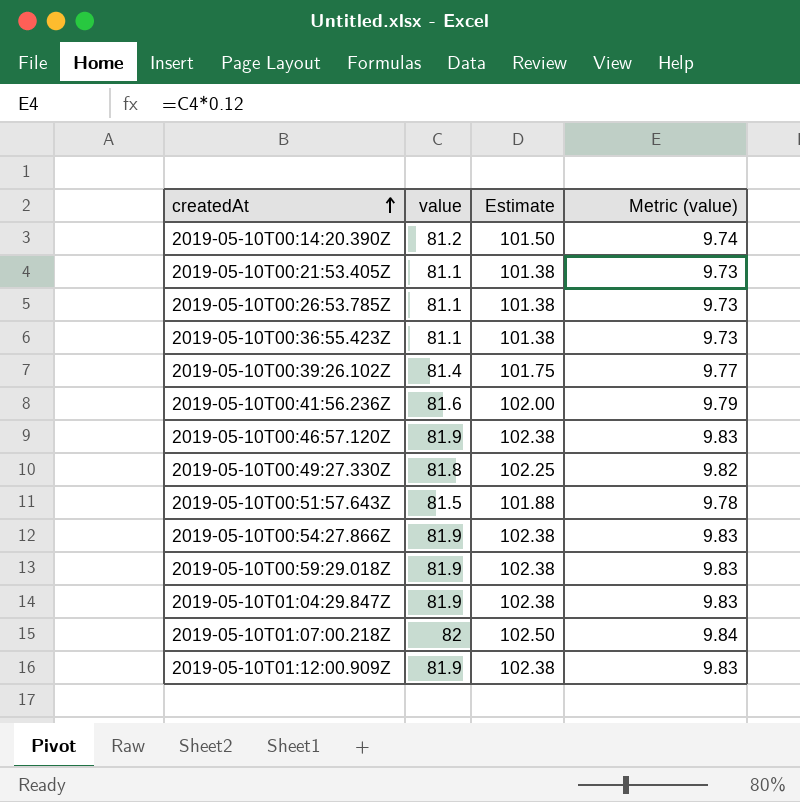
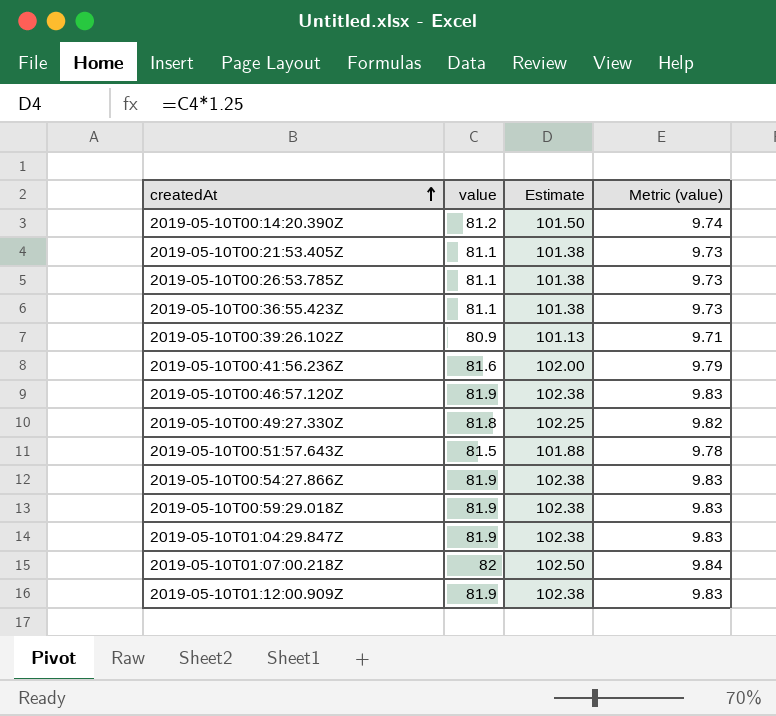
2019-05-10T00:39:26.102Z | value: 81.4 -> 80.9
2019-05-10T00:39:26.102Z | Estimate: 101.75 -> 101.13
2019-05-10T00:39:26.102Z | Metric (value): 9.77 -> 9.71

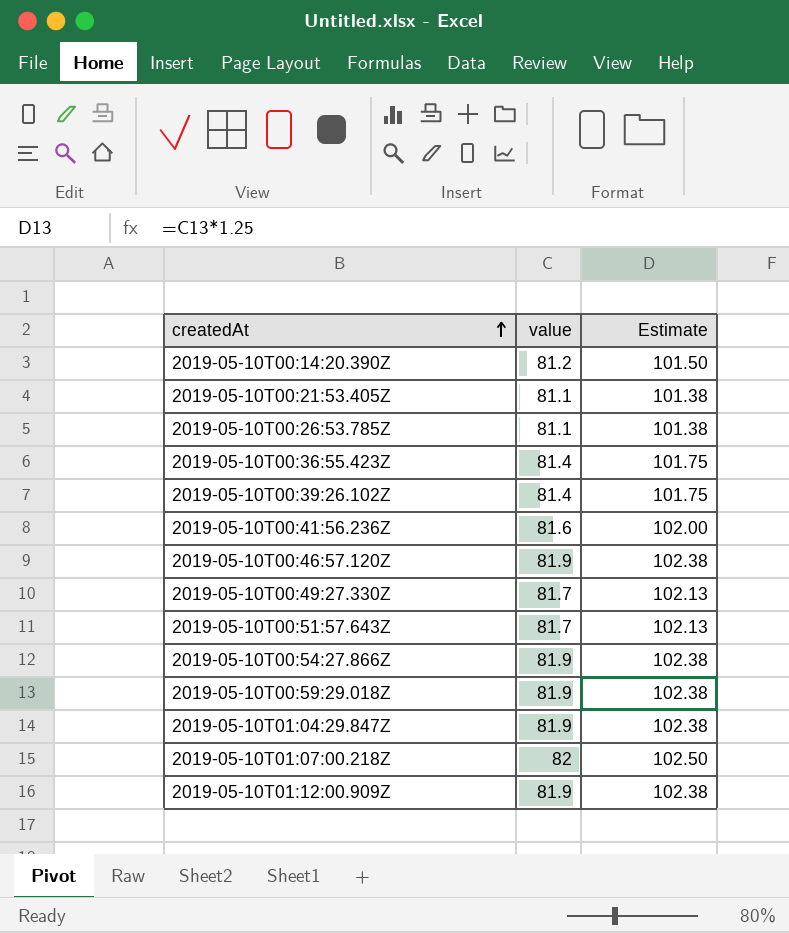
column Metric (value) | formula: [value] * 0.12 -> none
2019-05-10T00:36:55.423Z | value: 81.1 -> 81.4
2019-05-10T00:36:55.423Z | Estimate: 101.38 -> 101.75
2019-05-10T00:39:26.102Z | value: 80.9 -> 81.4
2019-05-10T00:39:26.102Z | Estimate: 101.13 -> 101.75
2019-05-10T00:49:27.330Z | value: 81.8 -> 81.7
2019-05-10T00:49:27.330Z | Estimate: 102.25 -> 102.13
2019-05-10T00:51:57.643Z | value: 81.5 -> 81.7
2019-05-10T00:51:57.643Z | Estimate: 101.88 -> 102.13

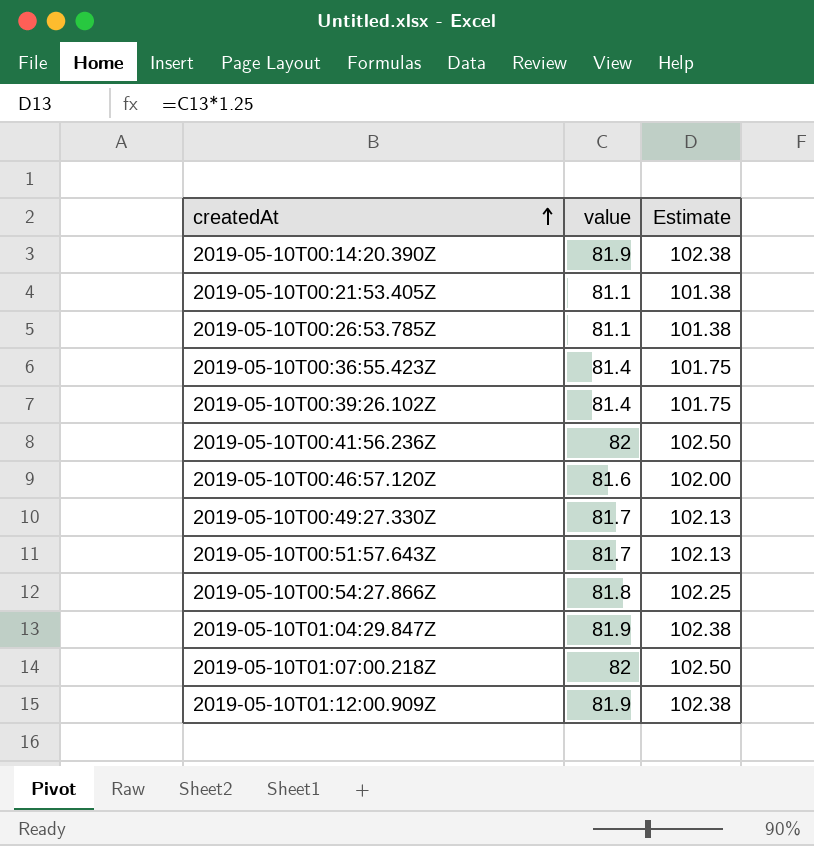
row 2019-05-10T00:59:29.018Z: 81.9 | 102.38 -> none
2019-05-10T00:14:20.390Z | value: 81.2 -> 81.9
2019-05-10T00:14:20.390Z | Estimate: 101.50 -> 102.38
2019-05-10T00:41:56.236Z | value: 81.6 -> 82
2019-05-10T00:41:56.236Z | Estimate: 102.00 -> 102.50
2019-05-10T00:46:57.120Z | value: 81.9 -> 81.6
2019-05-10T00:46:57.120Z | Estimate: 102.38 -> 102.00
2019-05-10T00:54:27.866Z | value: 81.9 -> 81.8
2019-05-10T00:54:27.866Z | Estimate: 102.38 -> 102.25

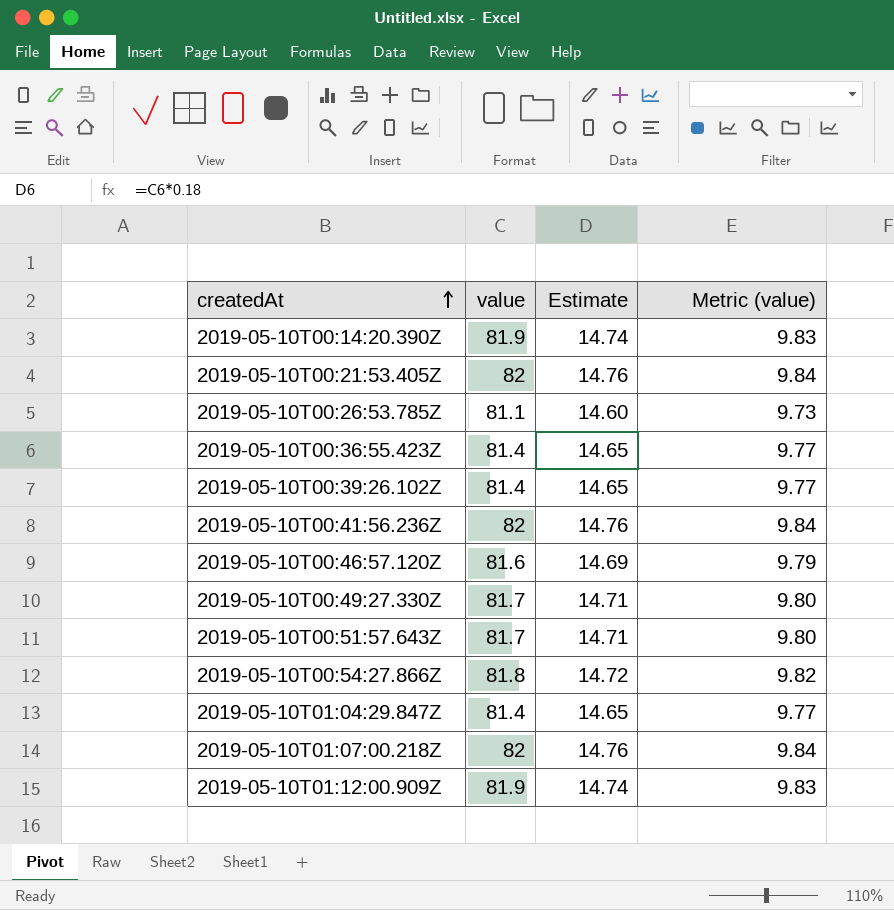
column Estimate | formula: [value] * 1.25 -> [value] * 0.18
column Metric (value) | formula: none -> [value] * 0.12
2019-05-10T00:21:53.405Z | value: 81.1 -> 82
2019-05-10T01:04:29.847Z | value: 81.9 -> 81.4

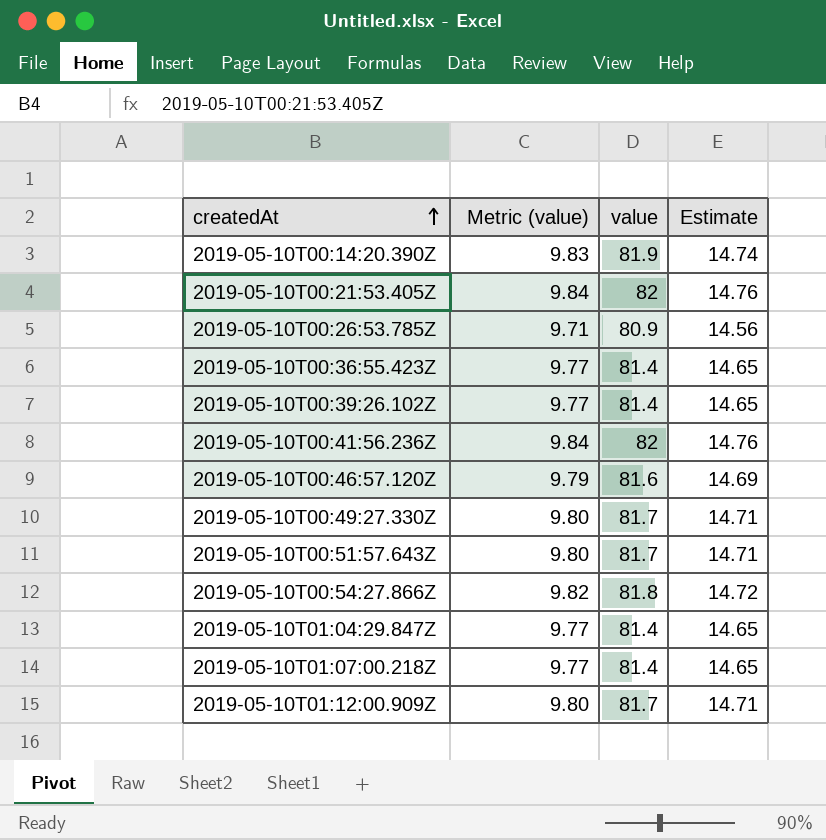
column Metric (value) | position: 4 -> 2
2019-05-10T00:26:53.785Z | Metric (value): 9.73 -> 9.71
2019-05-10T00:26:53.785Z | value: 81.1 -> 80.9
2019-05-10T00:26:53.785Z | Estimate: 14.60 -> 14.56
2019-05-10T01:07:00.218Z | Metric (value): 9.84 -> 9.77
2019-05-10T01:07:00.218Z | value: 82 -> 81.4
2019-05-10T01:07:00.218Z | Estimate: 14.76 -> 14.65
2019-05-10T01:12:00.909Z | Metric (value): 9.83 -> 9.80
2019-05-10T01:12:00.909Z | value: 81.9 -> 81.7
2019-05-10T01:12:00.909Z | Estimate: 14.74 -> 14.71

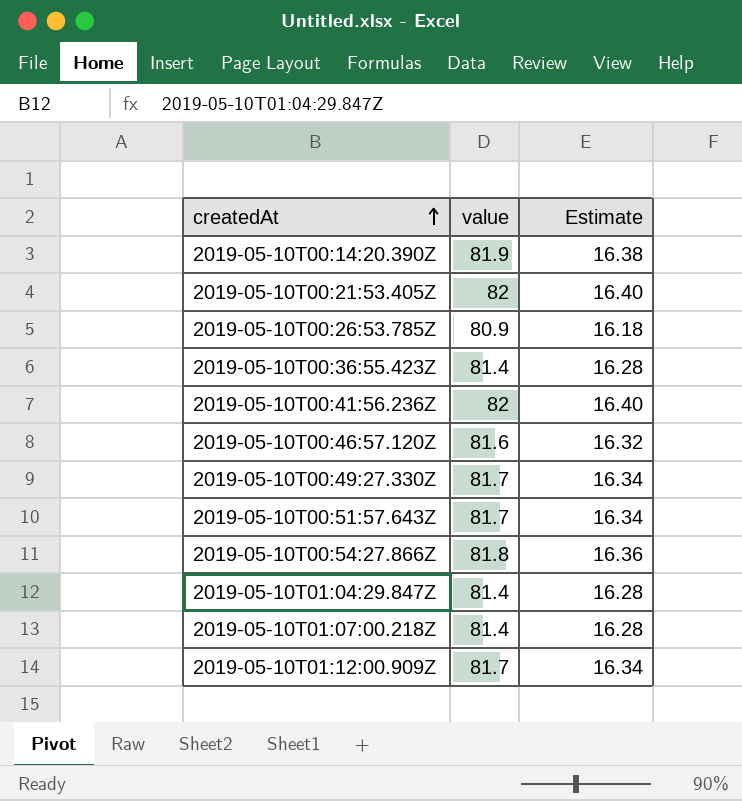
column Metric (value) | formula: [value] * 0.12 -> none
column Estimate | formula: [value] * 0.18 -> [value] * 0.2
row 2019-05-10T00:39:26.102Z: 9.77 | 81.4 | 14.65 -> none

